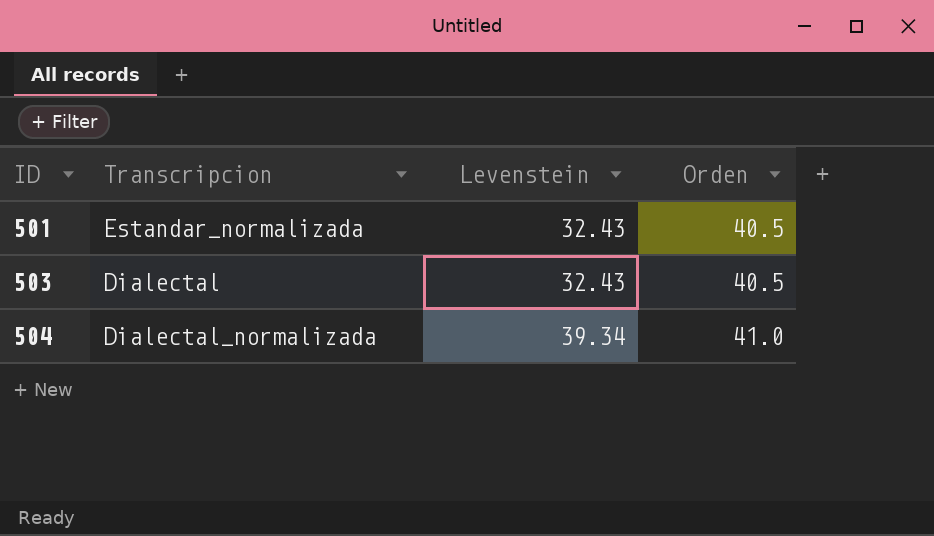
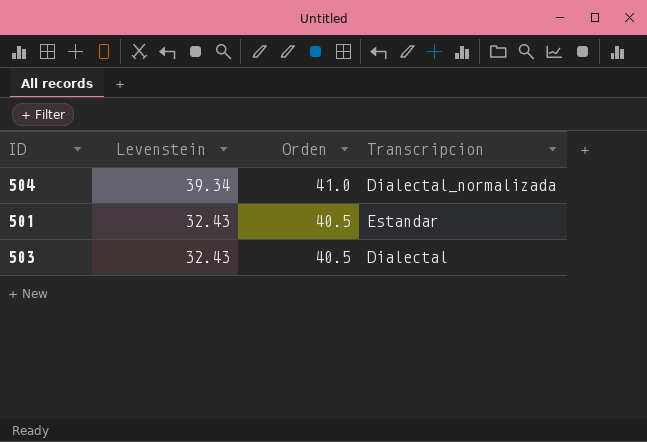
row order: ID ascending -> Levenstein descending
column Transcripcion | position: 2 -> 4
501 | Transcripcion: Estandar_normalizada -> Estandar

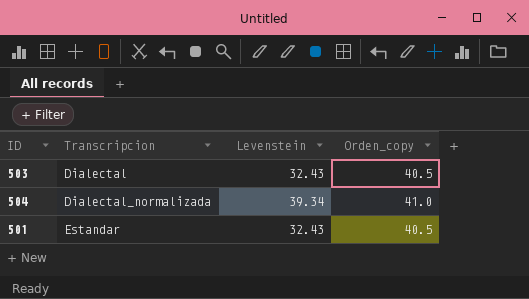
row order: Levenstein descending -> Transcripcion ascending
column Transcripcion | position: 4 -> 2
column name: Orden -> Orden_copy

